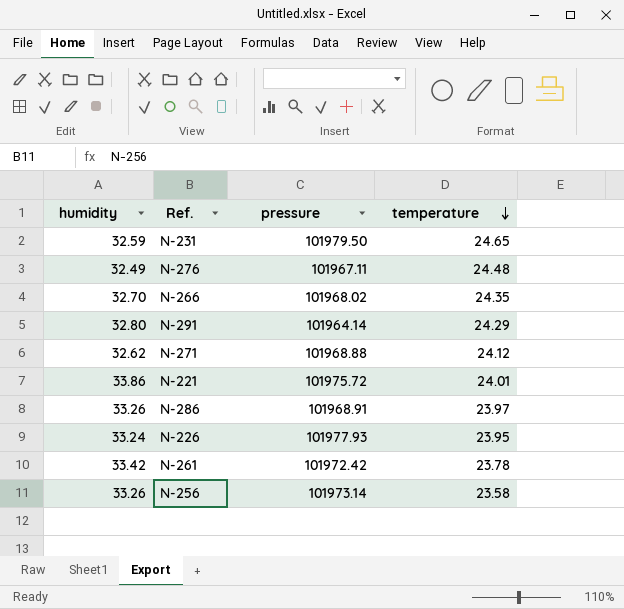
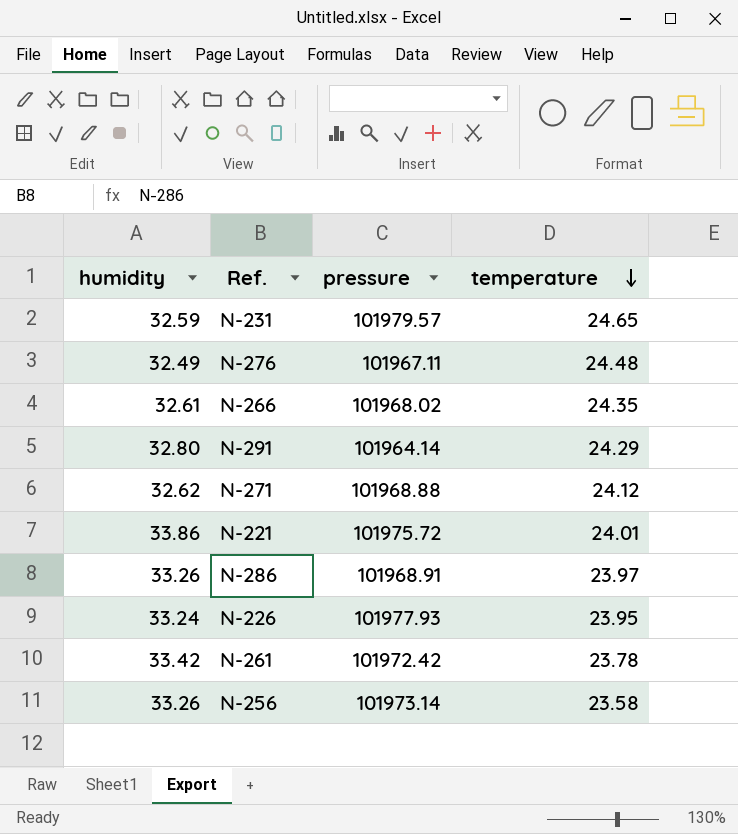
N-231 | pressure: 101979.50 -> 101979.57
N-266 | humidity: 32.70 -> 32.61

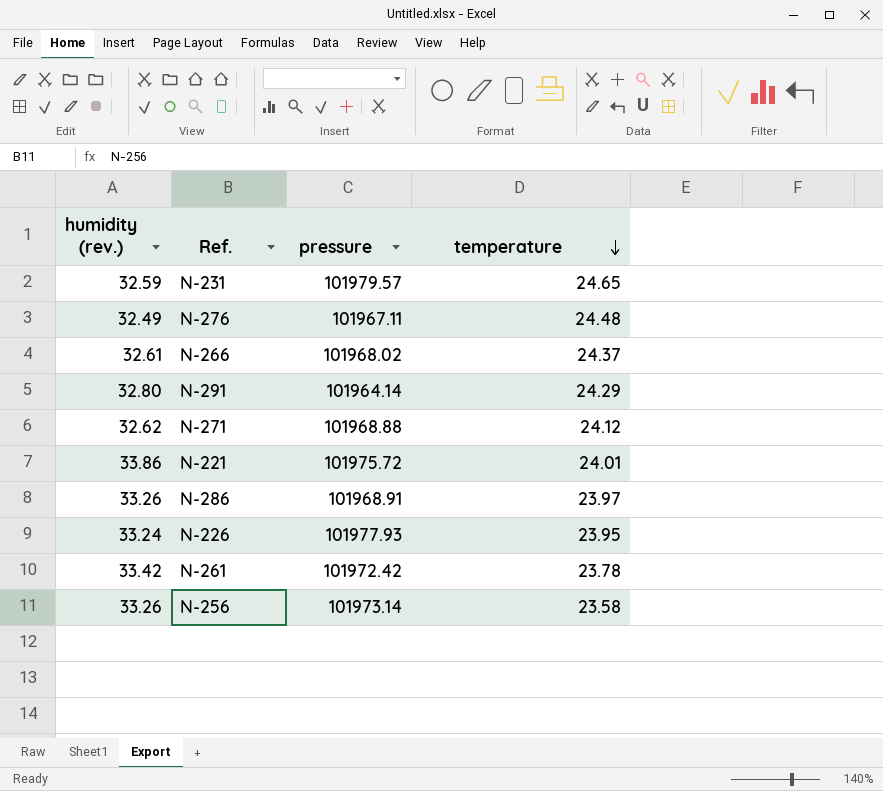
column name: humidity -> humidity (rev.)
N-266 | temperature: 24.35 -> 24.37

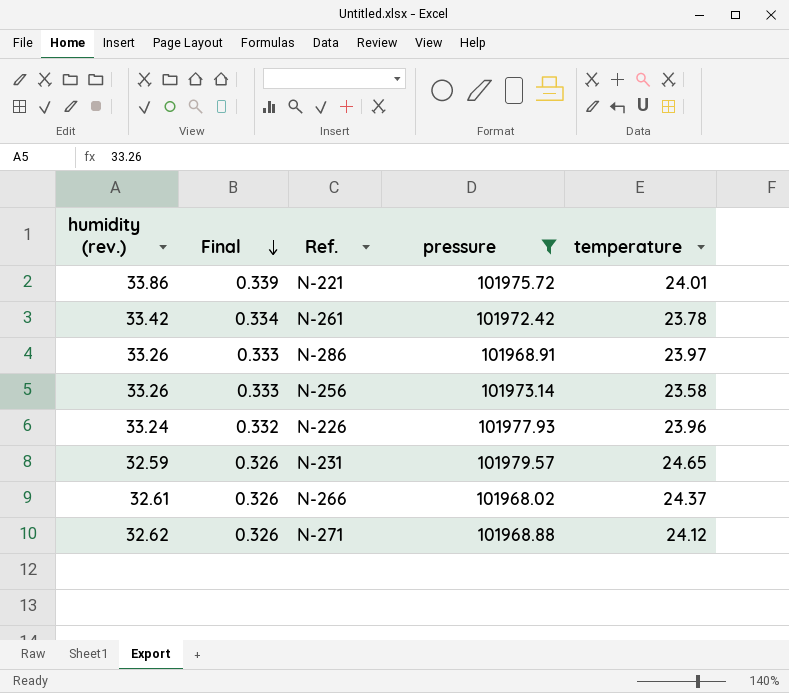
filter: none -> pressure >= 101968.02
row order: temperature descending -> Final descending
column Final | formula: none -> [humidity (rev.)] * 0.01
N-226 | temperature: 23.95 -> 23.96

